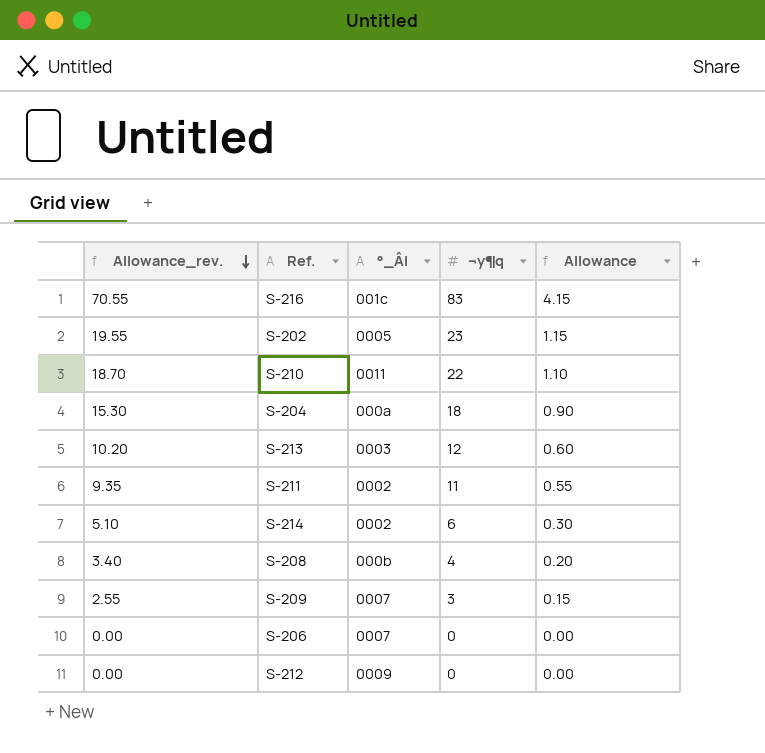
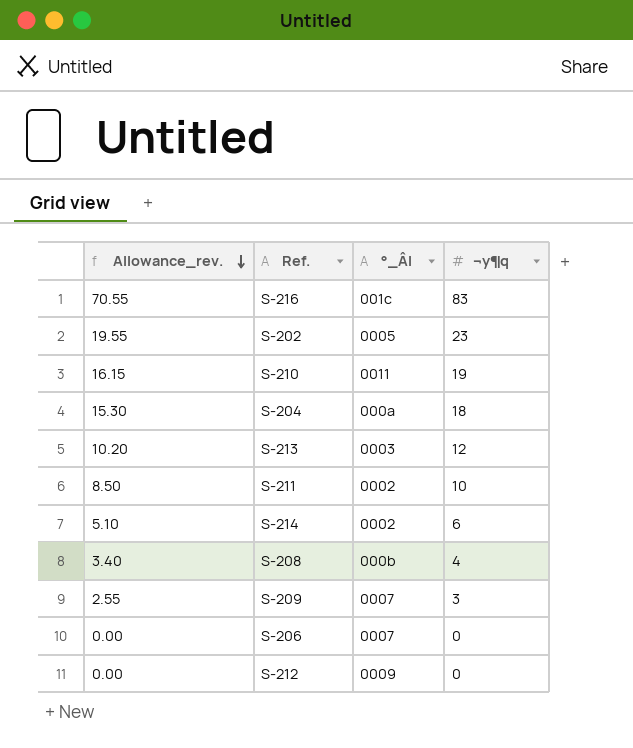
column Allowance | formula: [¬y¶q] * 0.05 -> none
S-210 | Allowance_rev.: 18.70 -> 16.15
S-210 | ¬y¶q: 22 -> 19
S-211 | Allowance_rev.: 9.35 -> 8.50
S-211 | ¬y¶q: 11 -> 10

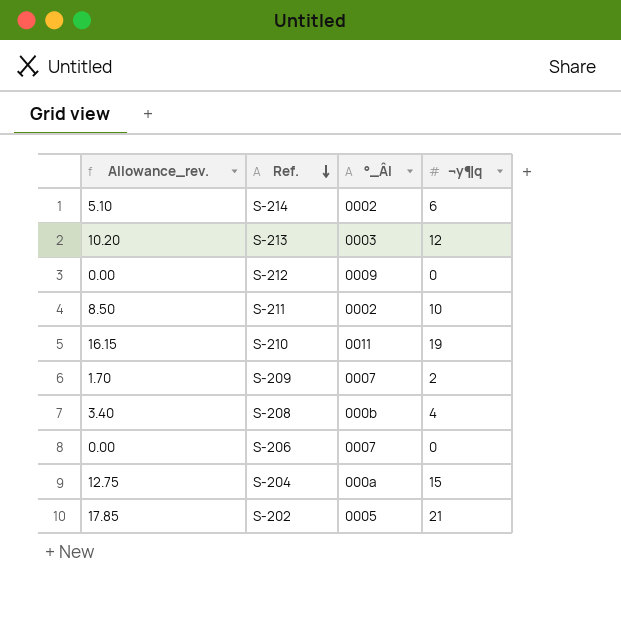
row order: Allowance_rev. descending -> Ref. descending
row S-216: 70.55 | 001c | 83 -> none
S-209 | Allowance_rev.: 2.55 -> 1.70
S-209 | ¬y¶q: 3 -> 2
S-204 | Allowance_rev.: 15.30 -> 12.75
S-204 | ¬y¶q: 18 -> 15
S-202 | Allowance_rev.: 19.55 -> 17.85
S-202 | ¬y¶q: 23 -> 21

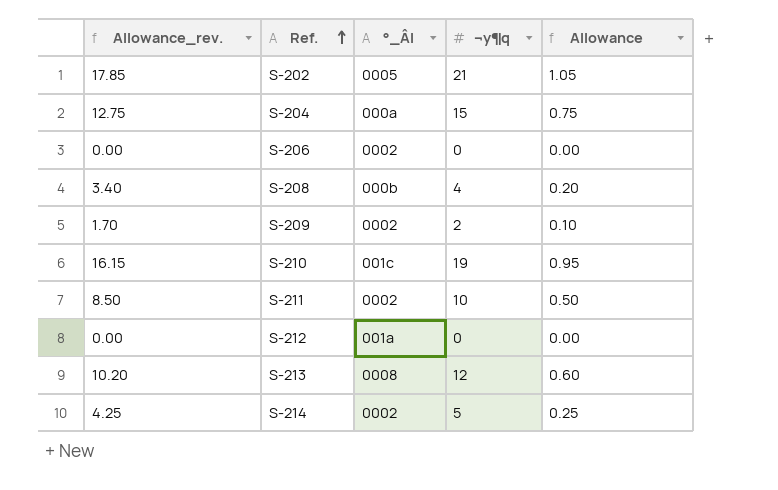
row order: Ref. descending -> Ref. ascending
column Allowance | formula: none -> [¬y¶q] * 0.05
S-206 | °_ÂI: 0007 -> 0002
S-209 | °_ÂI: 0007 -> 0002
S-210 | °_ÂI: 0011 -> 001c
S-212 | °_ÂI: 0009 -> 001a
S-213 | °_ÂI: 0003 -> 0008
S-214 | Allowance_rev.: 5.10 -> 4.25
S-214 | ¬y¶q: 6 -> 5

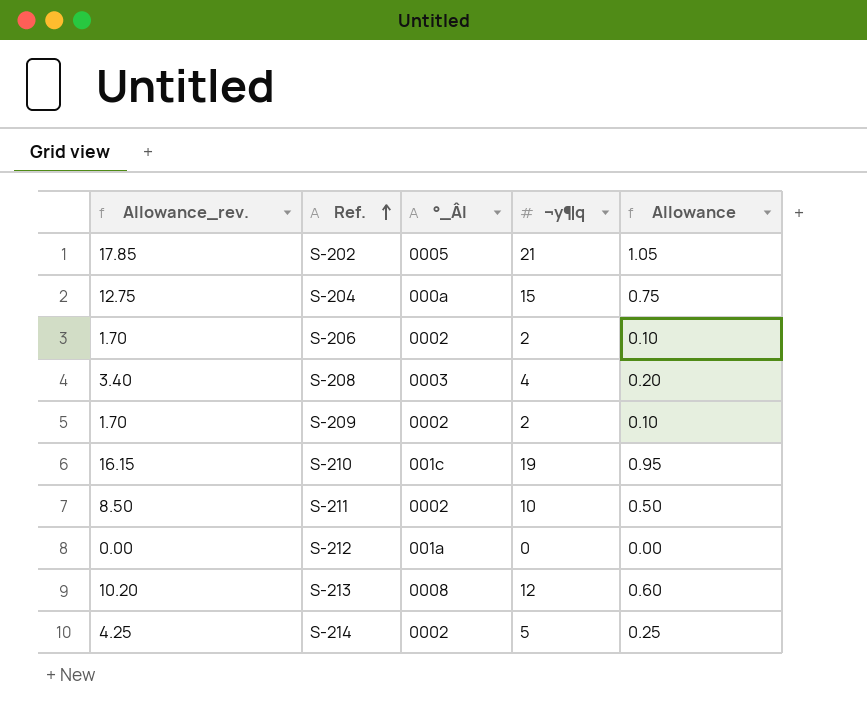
S-206 | Allowance_rev.: 0.00 -> 1.70
S-206 | ¬y¶q: 0 -> 2
S-206 | Allowance: 0.00 -> 0.10
S-208 | °_ÂI: 000b -> 0003

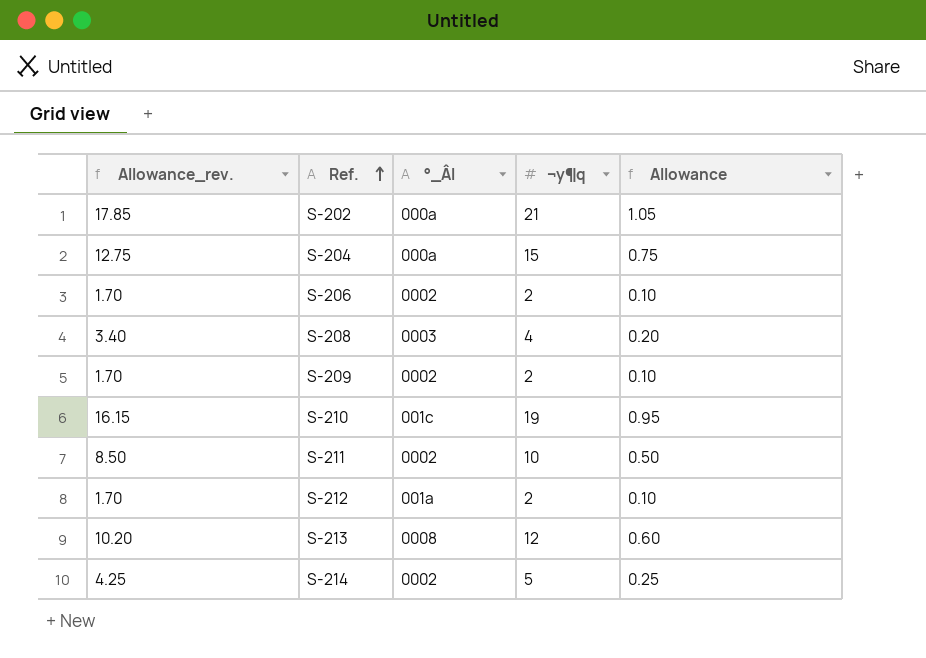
S-202 | °_ÂI: 0005 -> 000a
S-212 | Allowance_rev.: 0.00 -> 1.70
S-212 | ¬y¶q: 0 -> 2
S-212 | Allowance: 0.00 -> 0.10

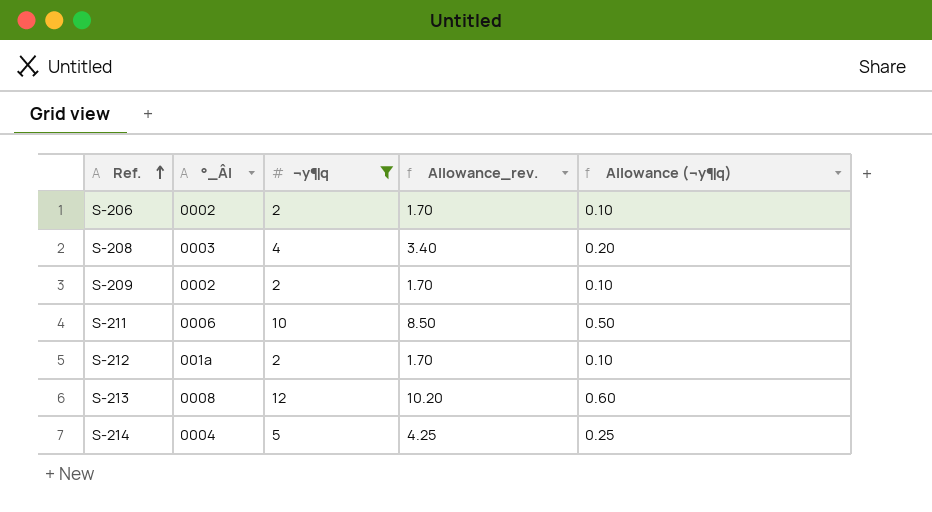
filter: none -> ¬y¶q <= 12
column Allowance_rev. | position: 1 -> 4
column name: Allowance -> Allowance (¬y¶q)
S-211 | °_ÂI: 0002 -> 0006
S-214 | °_ÂI: 0002 -> 0004

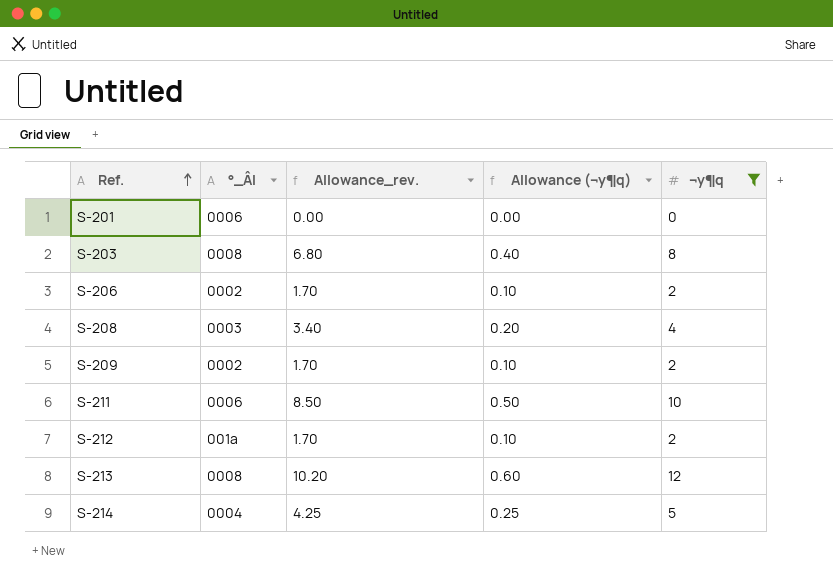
column ¬y¶q | position: 3 -> 5
row S-201: none -> 0006 | 0.00 | 0.00 | 0
row S-203: none -> 0008 | 6.80 | 0.40 | 8

